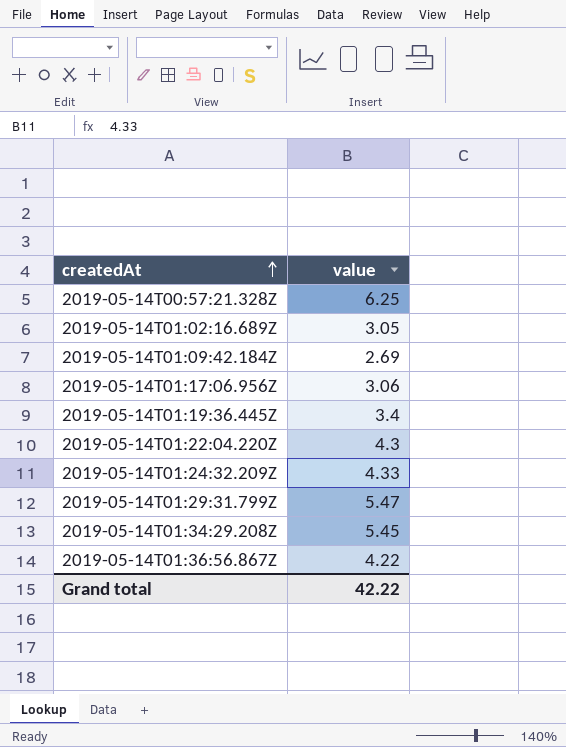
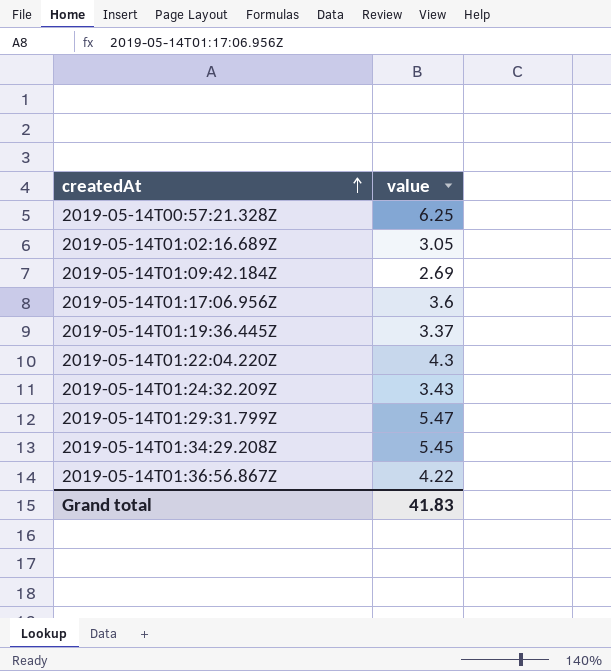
2019-05-14T01:17:06.956Z | value: 3.06 -> 3.6
2019-05-14T01:19:36.445Z | value: 3.4 -> 3.37
2019-05-14T01:24:32.209Z | value: 4.33 -> 3.43
Grand total | value: 42.22 -> 41.83

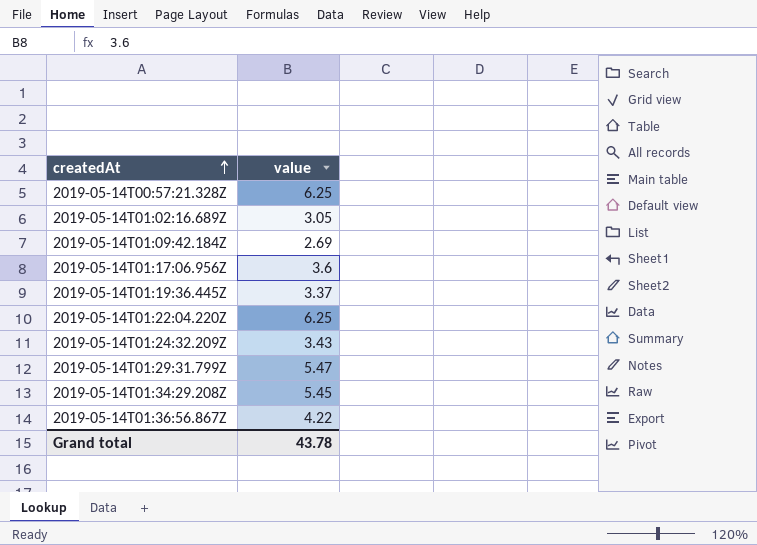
2019-05-14T01:22:04.220Z | value: 4.3 -> 6.25
Grand total | value: 41.83 -> 43.78

